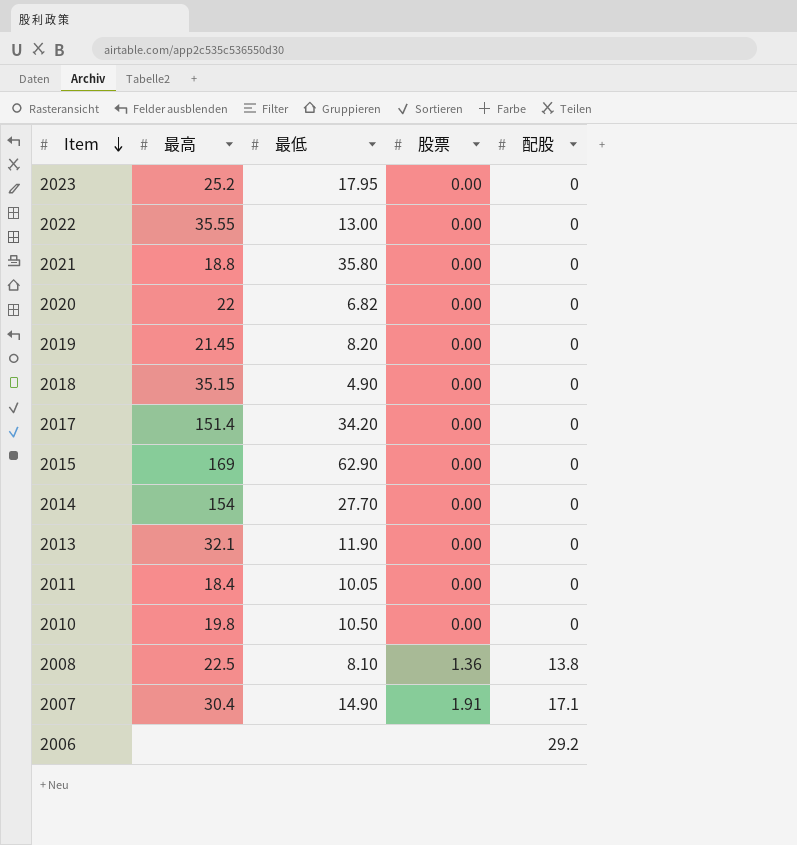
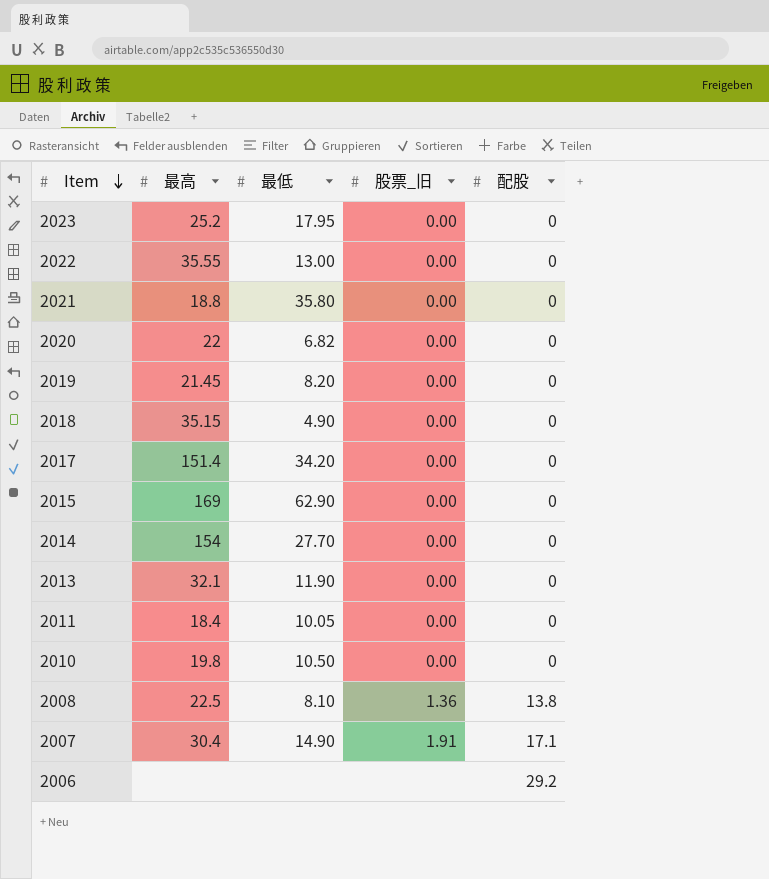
column name: 股票 -> 股票_旧

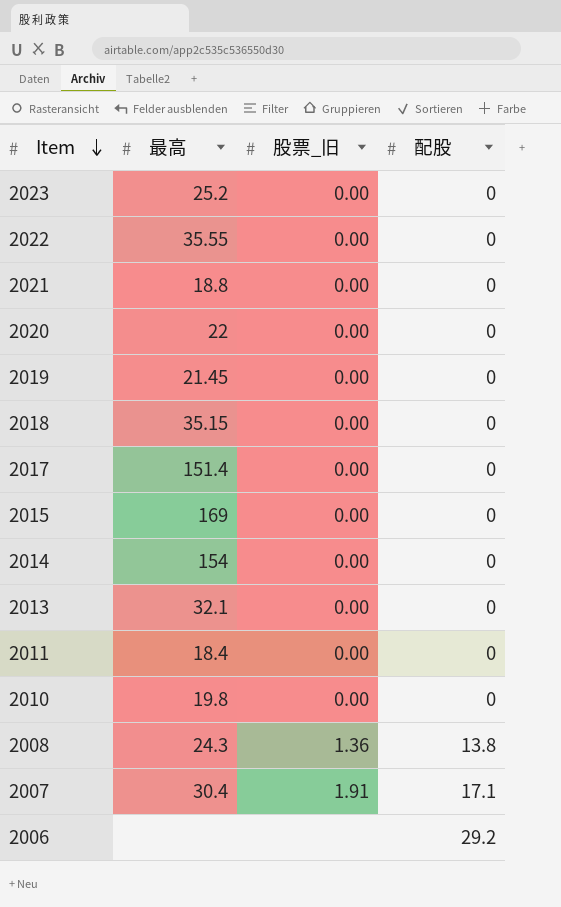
column 最低 | position: 3 -> none
2008 | 最高: 22.5 -> 24.3

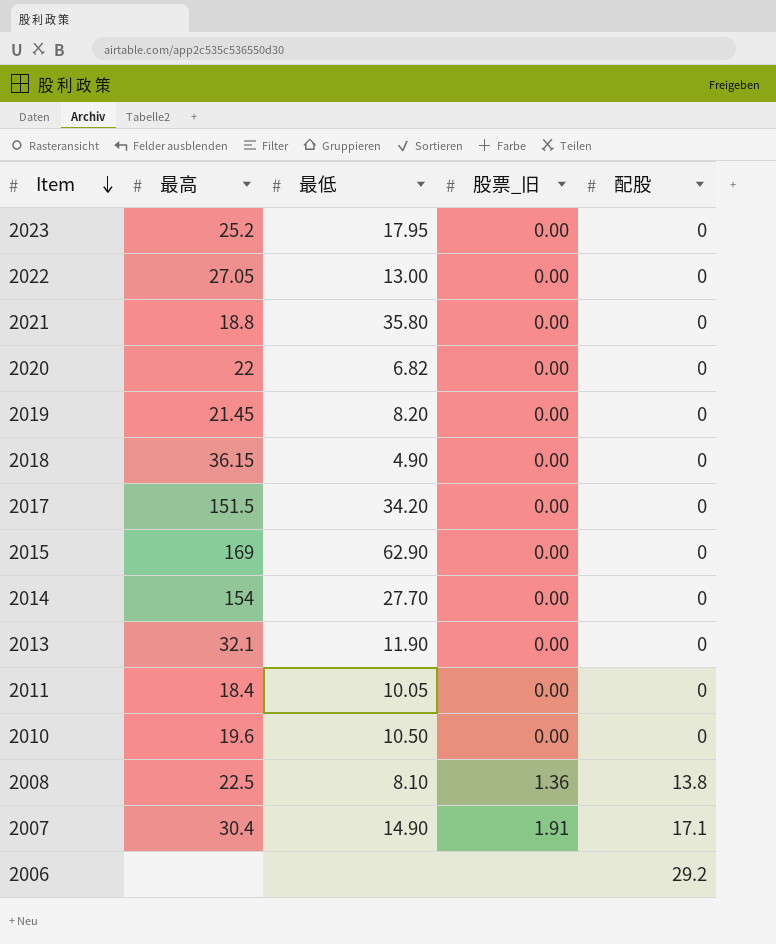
column 最低 | position: none -> 3
2022 | 最高: 35.55 -> 27.05
2018 | 最高: 35.15 -> 36.15
2017 | 最高: 151.4 -> 151.5
2010 | 最高: 19.8 -> 19.6
2008 | 最高: 24.3 -> 22.5

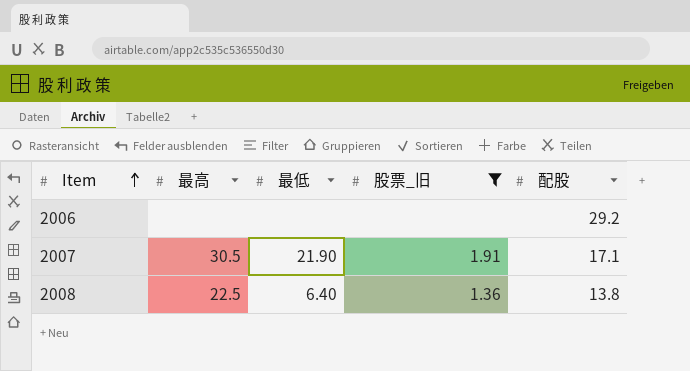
filter: none -> 股票_旧 != 0.00
row order: Item descending -> Item ascending
2007 | 最高: 30.4 -> 30.5
2007 | 最低: 14.90 -> 21.90
2008 | 最低: 8.10 -> 6.40

